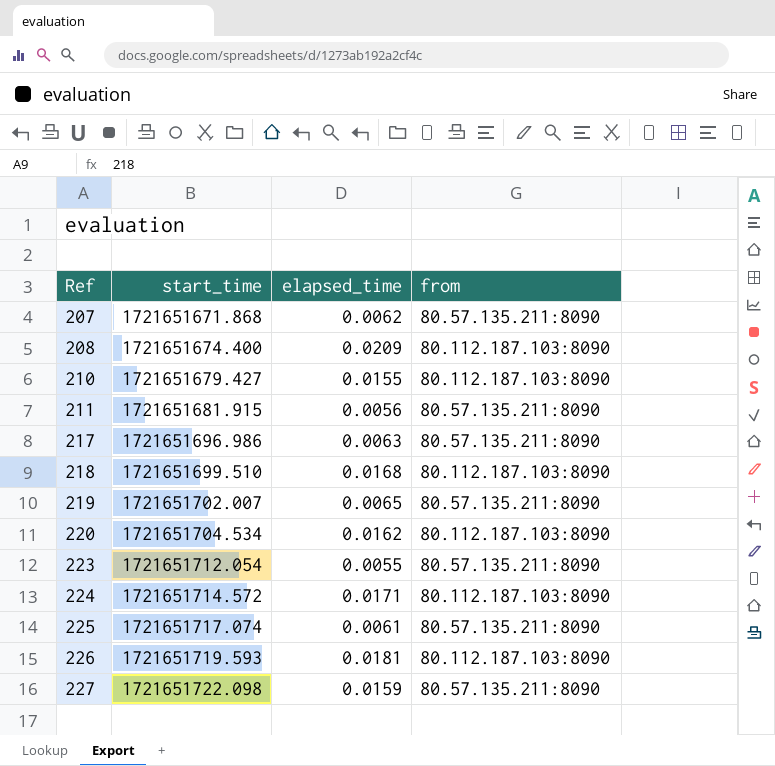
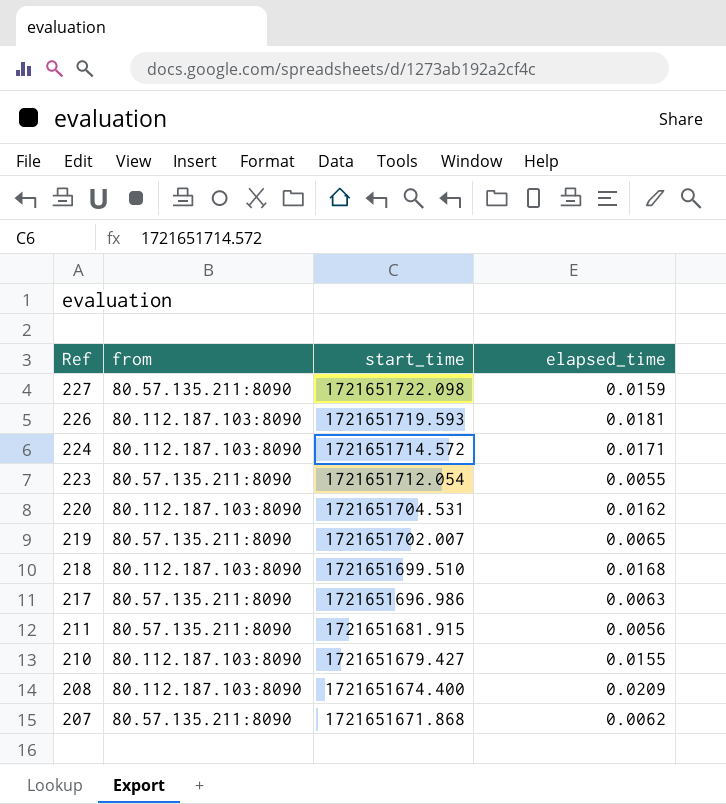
row order: Ref ascending -> Ref descending
column from | position: 4 -> 2
row 225: 1721651717.074 | 0.0061 | 80.57.135.211:8090 -> none
220 | start_time: 1721651704.534 -> 1721651704.531

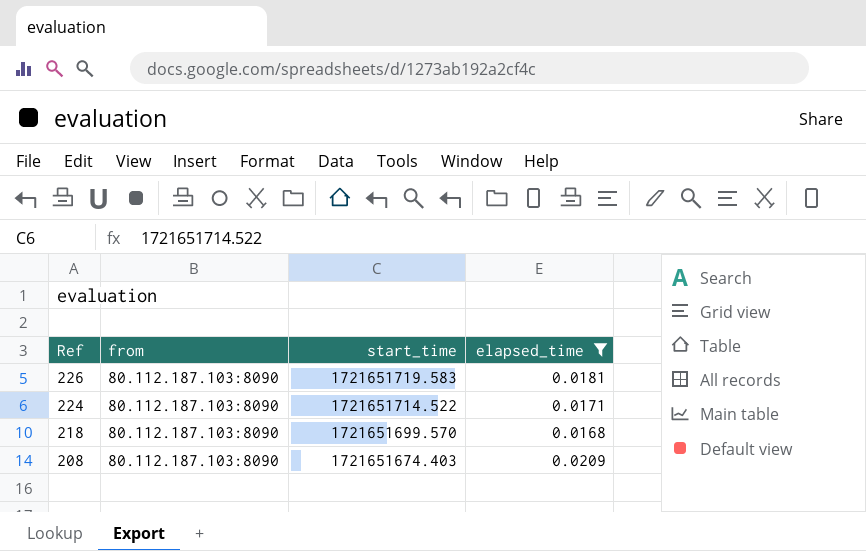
filter: none -> elapsed_time >= 0.0168
226 | start_time: 1721651719.593 -> 1721651719.583
224 | start_time: 1721651714.572 -> 1721651714.522
218 | start_time: 1721651699.510 -> 1721651699.570
208 | start_time: 1721651674.400 -> 1721651674.403

